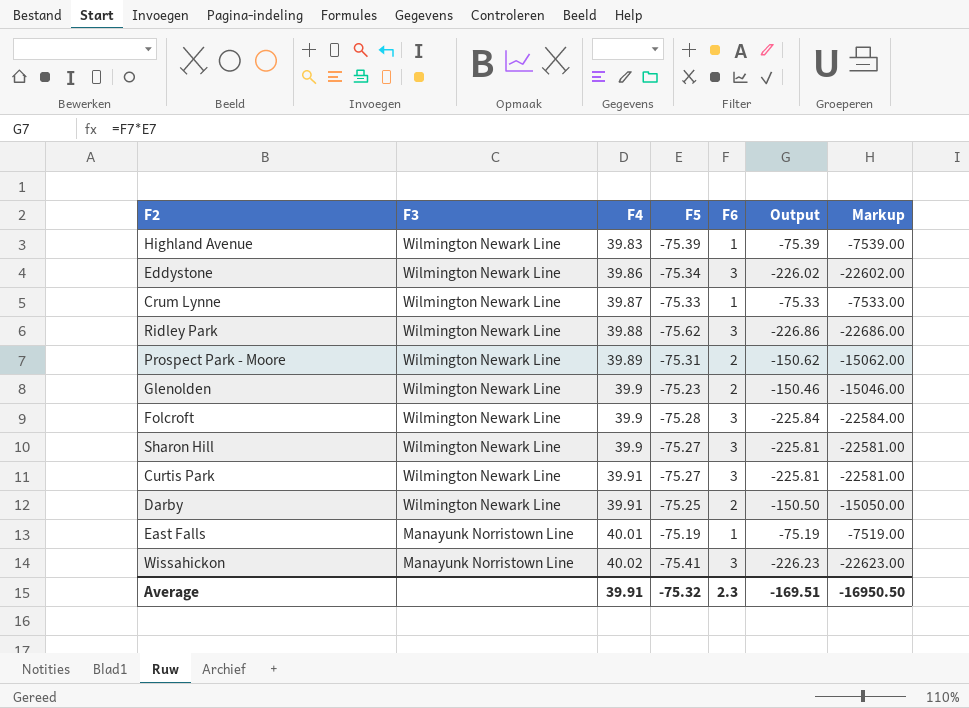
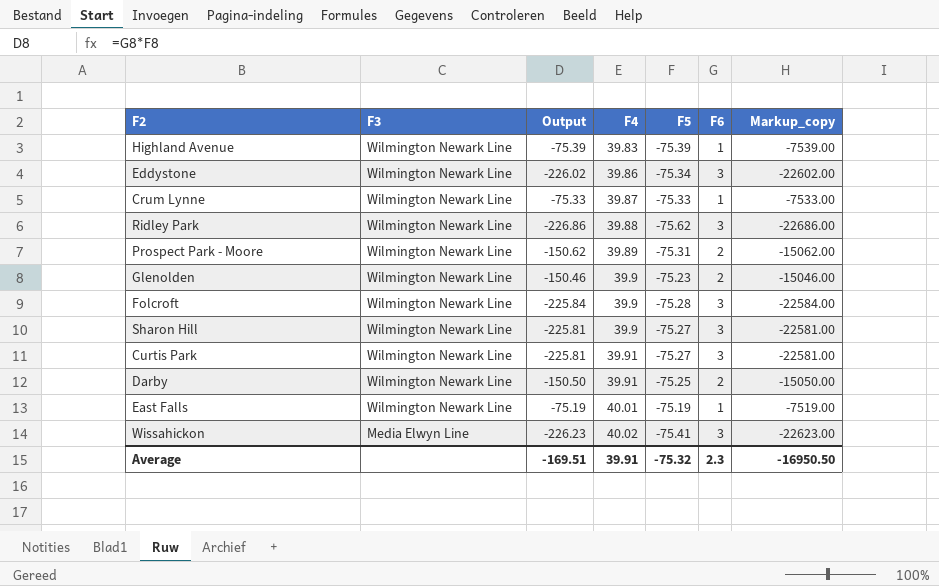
column Output | position: 6 -> 3
column name: Markup -> Markup_copy
East Falls | F3: Manayunk Norristown Line -> Wilmington Newark Line
Wissahickon | F3: Manayunk Norristown Line -> Media Elwyn Line

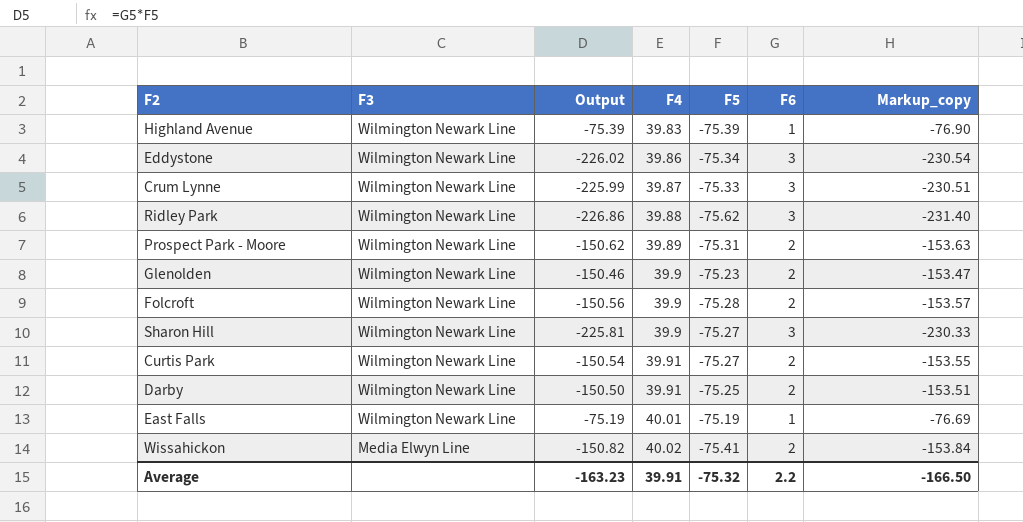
column Markup_copy | formula: [Output] * 100 -> [Output] * 1.02
Crum Lynne | Output: -75.33 -> -225.99
Crum Lynne | F6: 1 -> 3
Folcroft | Output: -225.84 -> -150.56
Folcroft | F6: 3 -> 2
Curtis Park | Output: -225.81 -> -150.54
Curtis Park | F6: 3 -> 2
Wissahickon | Output: -226.23 -> -150.82
Wissahickon | F6: 3 -> 2
Average | Output: -169.51 -> -163.23
Average | F6: 2.3 -> 2.2
Average | Markup_copy: -16950.50 -> -166.50

